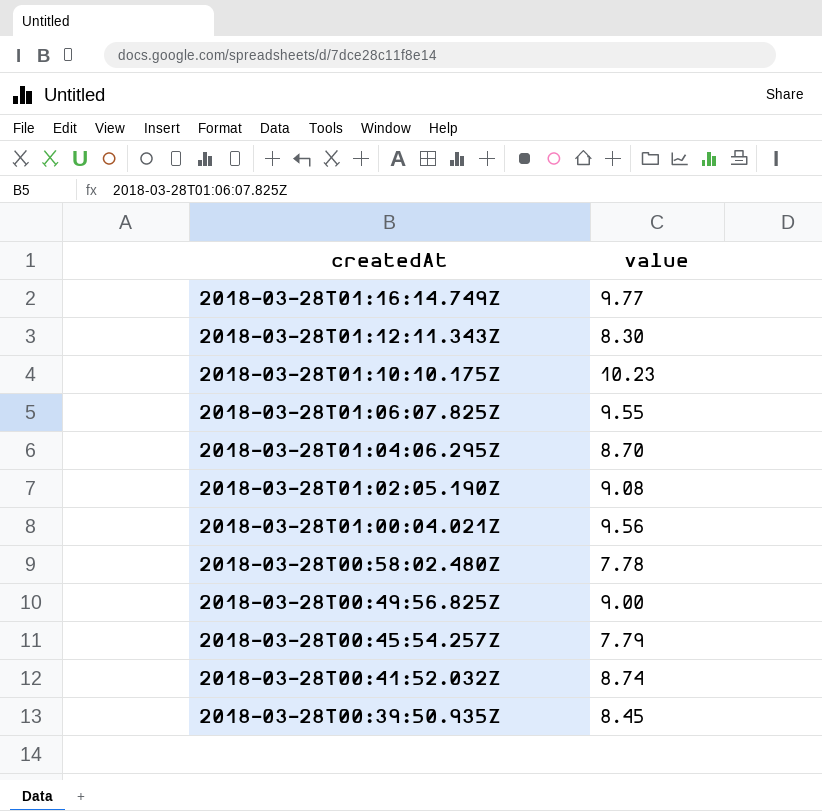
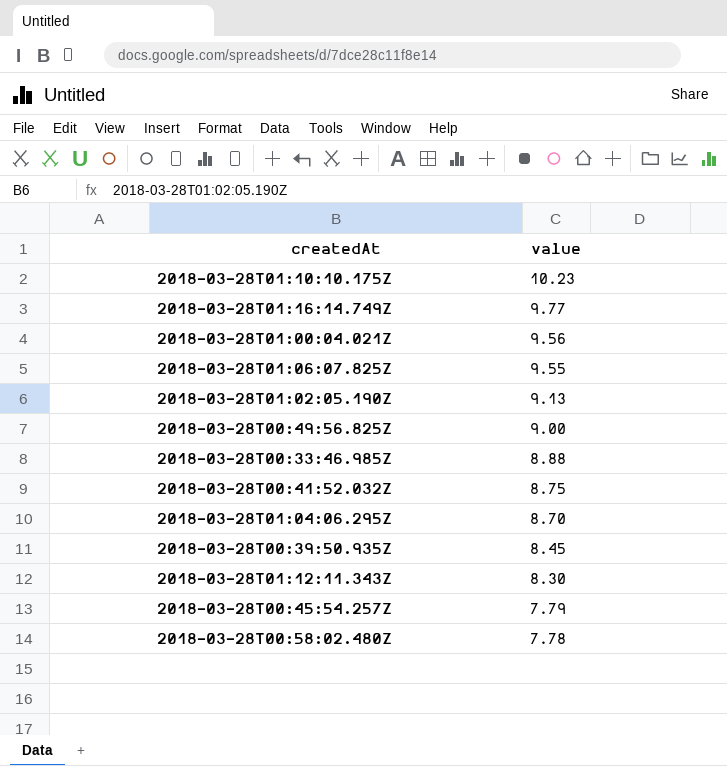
row order: createdAt descending -> value descending
2018-03-28T01:02:05.190Z | value: 9.08 -> 9.13
row 2018-03-28T00:33:46.985Z: none -> 8.88
2018-03-28T00:41:52.032Z | value: 8.74 -> 8.75

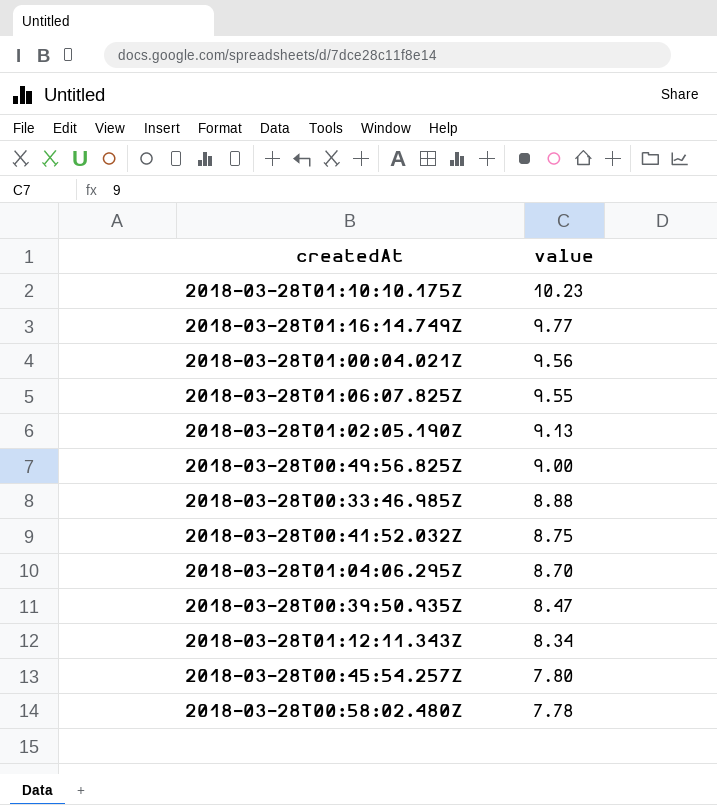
2018-03-28T00:39:50.935Z | value: 8.45 -> 8.47
2018-03-28T01:12:11.343Z | value: 8.30 -> 8.34
2018-03-28T00:45:54.257Z | value: 7.79 -> 7.80

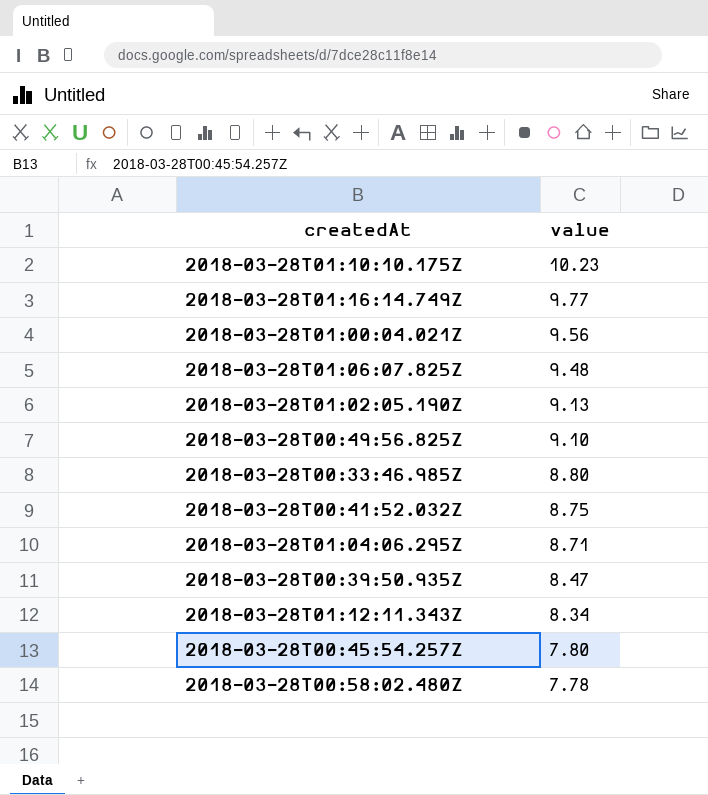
2018-03-28T01:06:07.825Z | value: 9.55 -> 9.48
2018-03-28T00:49:56.825Z | value: 9.00 -> 9.10
2018-03-28T00:33:46.985Z | value: 8.88 -> 8.80
2018-03-28T01:04:06.295Z | value: 8.70 -> 8.71

